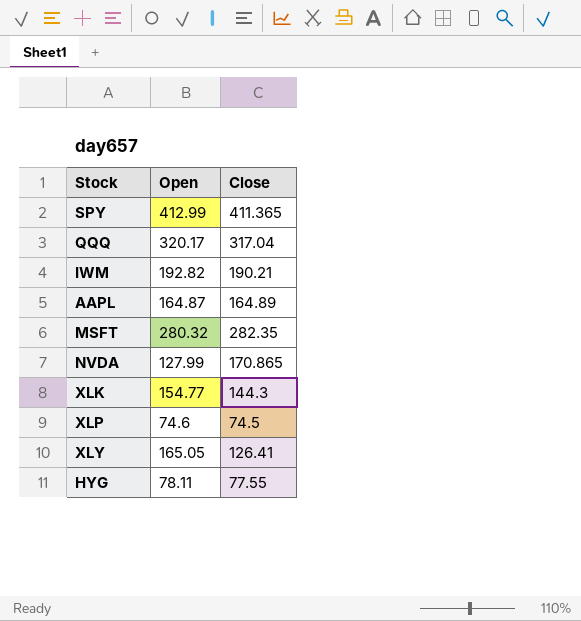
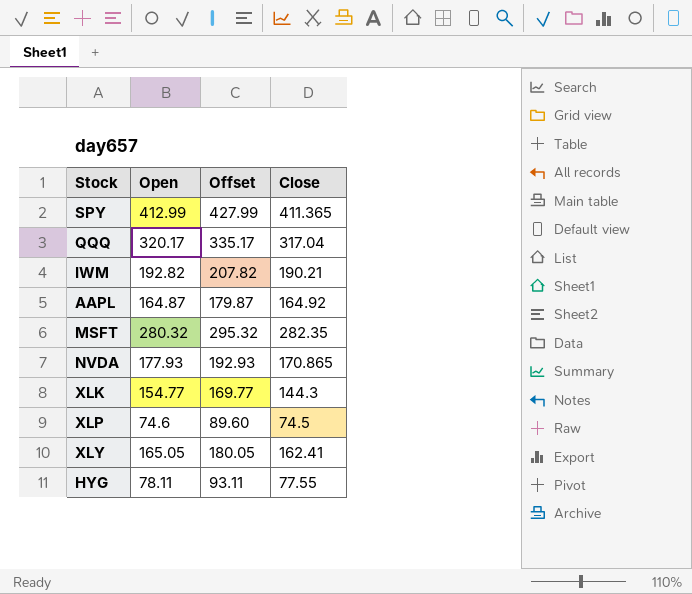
column Offset | formula: none -> [Open] + 15
AAPL | Close: 164.89 -> 164.92
NVDA | Open: 127.99 -> 177.93
XLY | Close: 126.41 -> 162.41

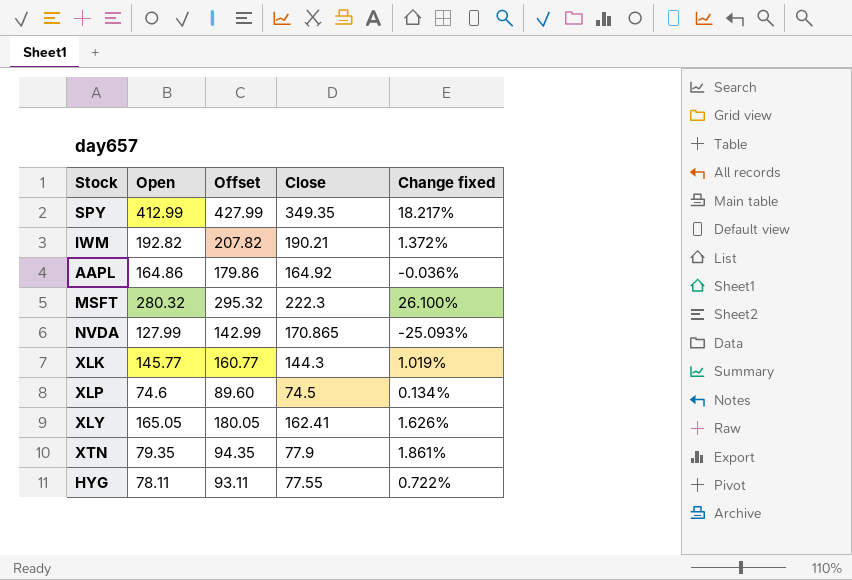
column Change fixed | formula: none -> ([Open] - [Close]) / [Close]
row QQQ: 320.17 | 335.17 | 317.04 -> none
SPY | Close: 411.365 -> 349.35
AAPL | Open: 164.87 -> 164.86
AAPL | Offset: 179.87 -> 179.86
MSFT | Close: 282.35 -> 222.3
NVDA | Open: 177.93 -> 127.99
NVDA | Offset: 192.93 -> 142.99
XLK | Open: 154.77 -> 145.77
XLK | Offset: 169.77 -> 160.77
row XTN: none -> 79.35 | 94.35 | 77.9 | 1.861%

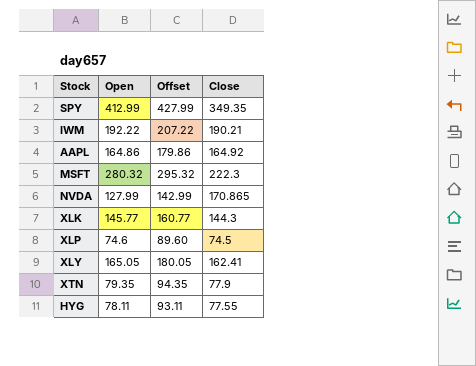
column Change fixed | formula: ([Open] - [Close]) / [Close] -> none
IWM | Open: 192.82 -> 192.22
IWM | Offset: 207.82 -> 207.22

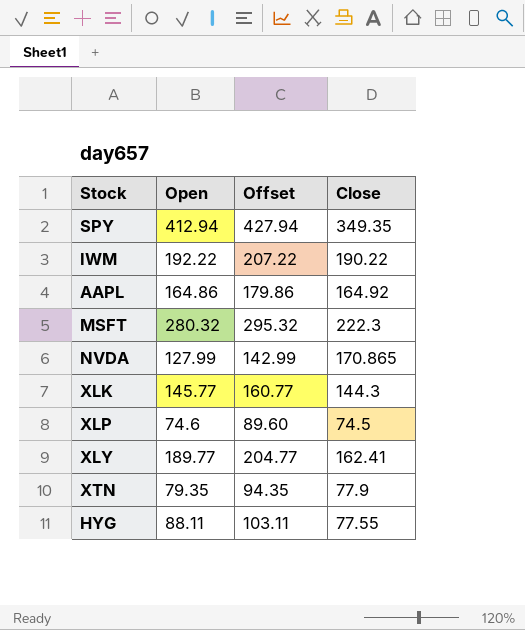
SPY | Open: 412.99 -> 412.94
SPY | Offset: 427.99 -> 427.94
IWM | Close: 190.21 -> 190.22
XLY | Open: 165.05 -> 189.77
XLY | Offset: 180.05 -> 204.77
HYG | Open: 78.11 -> 88.11
HYG | Offset: 93.11 -> 103.11

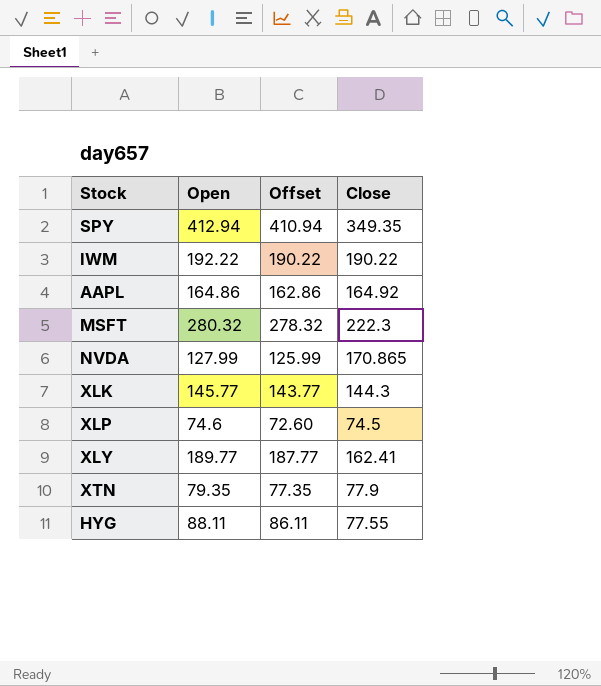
column Offset | formula: [Open] + 15 -> [Open] - 2

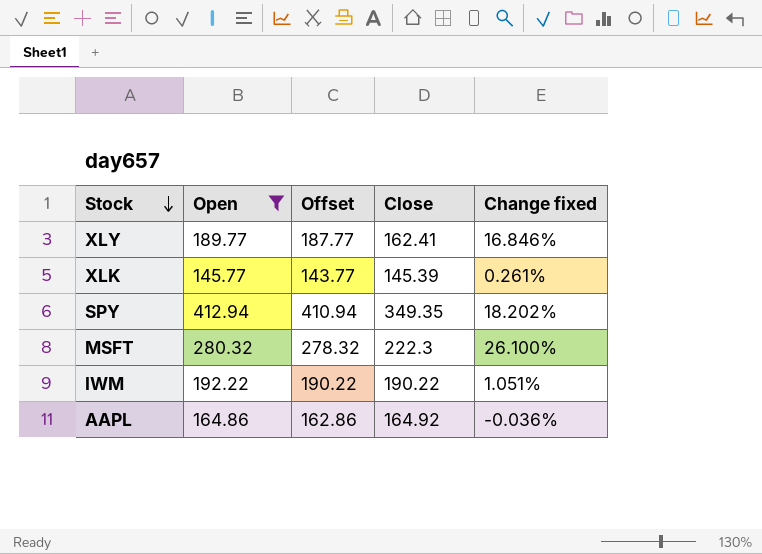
filter: none -> Open >= 145.77
row order: none -> Stock descending
column Change fixed | formula: none -> ([Open] - [Close]) / [Close]
XLK | Close: 144.3 -> 145.39

